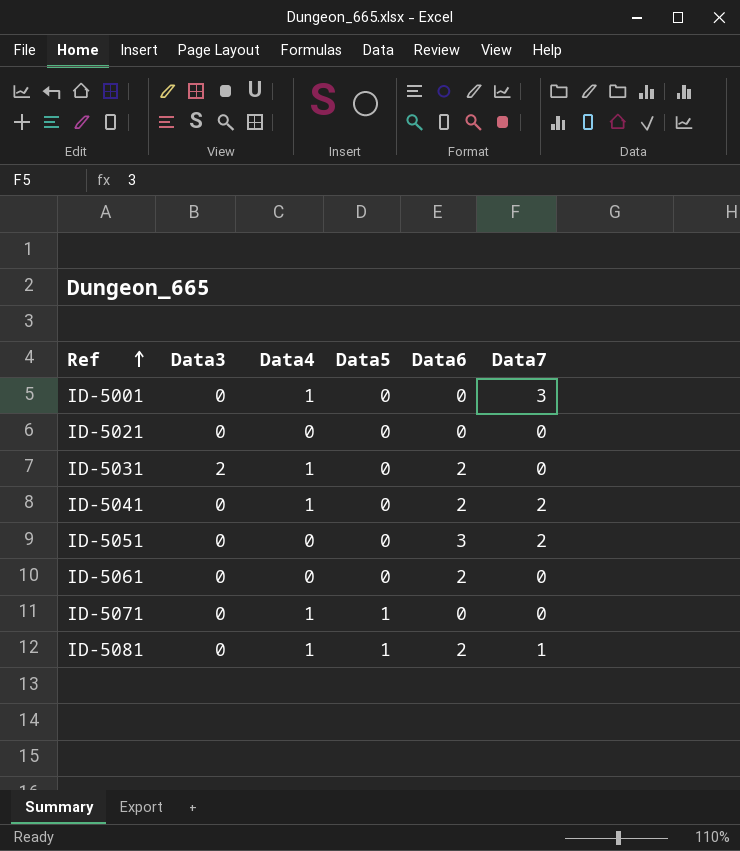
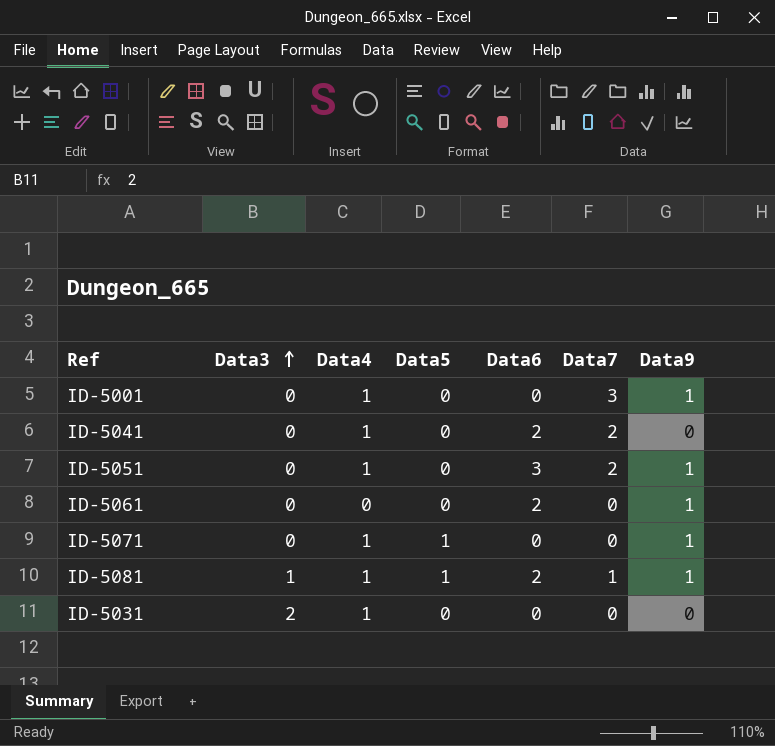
row order: Ref ascending -> Data3 ascending
column Data9 | position: none -> 7
row ID-5021: 0 | 0 | 0 | 0 | 0 -> none
ID-5051 | Data4: 0 -> 1
ID-5081 | Data3: 0 -> 1
ID-5031 | Data6: 2 -> 0

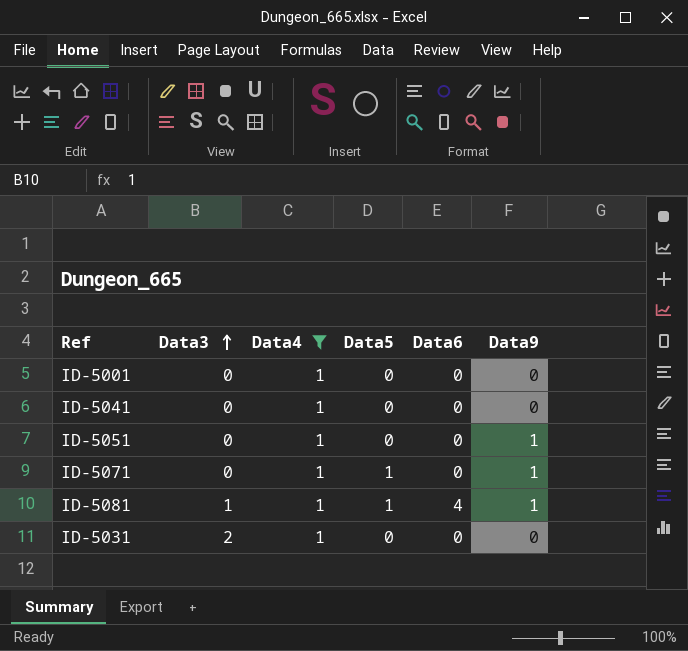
filter: none -> Data4 = 1
column Data7 | position: 6 -> none
ID-5001 | Data9: 1 -> 0
ID-5041 | Data6: 2 -> 0
ID-5051 | Data6: 3 -> 0
ID-5081 | Data6: 2 -> 4

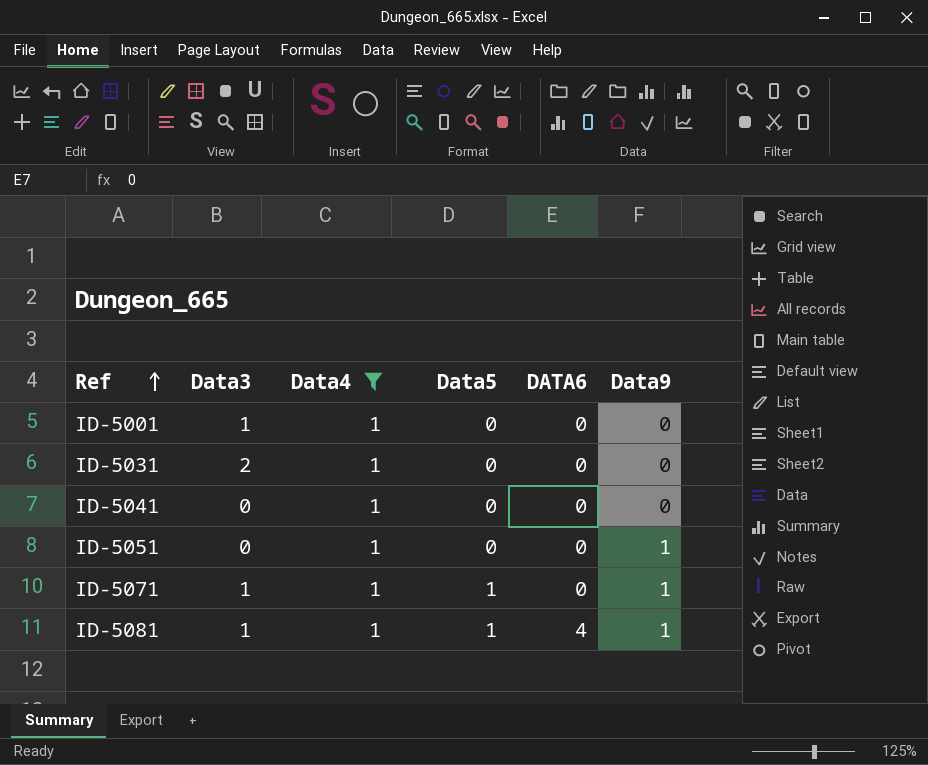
row order: Data3 ascending -> Ref ascending
column name: Data6 -> DATA6
ID-5001 | Data3: 0 -> 1
ID-5071 | Data3: 0 -> 1

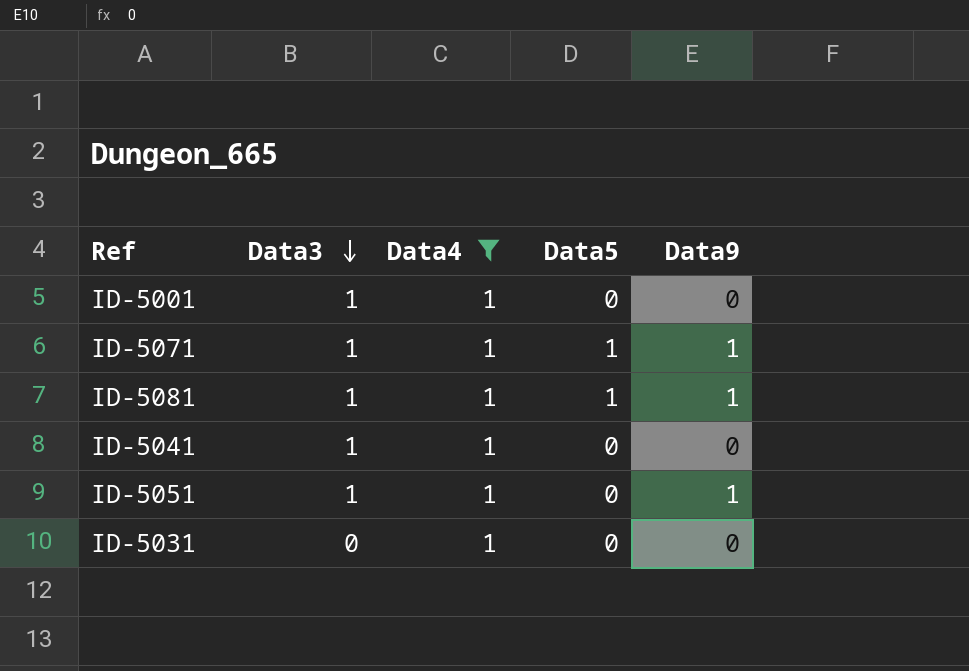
row order: Ref ascending -> Data3 descending
column DATA6 | position: 5 -> none
ID-5041 | Data3: 0 -> 1
ID-5051 | Data3: 0 -> 1
ID-5031 | Data3: 2 -> 0

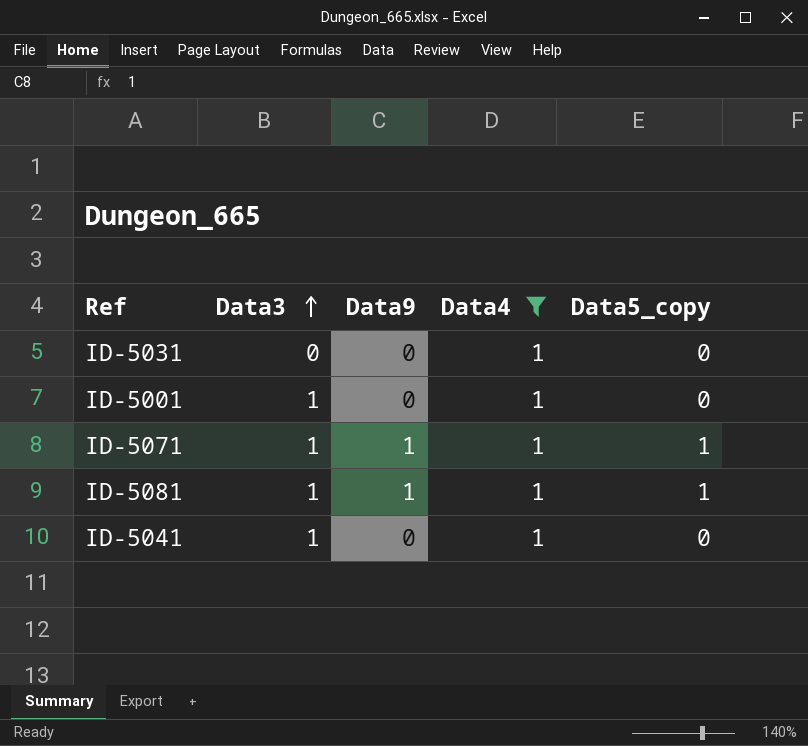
row order: Data3 descending -> Data3 ascending
column Data9 | position: 5 -> 3
column name: Data5 -> Data5_copy
row ID-5051: 1 | 1 | 0 | 1 -> none

